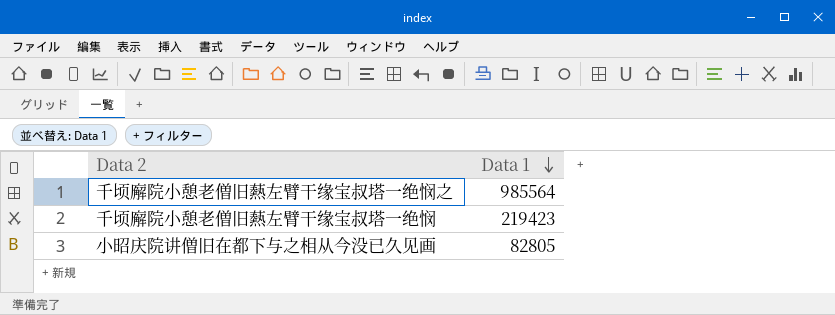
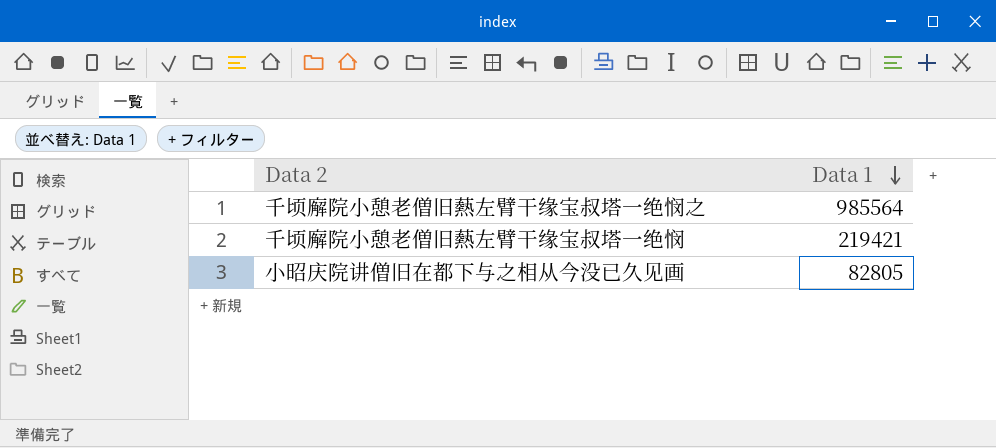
千顷廨院小憩老僧旧爇左臂干缘宝叔塔一绝悯 | Data 1: 219423 -> 219421

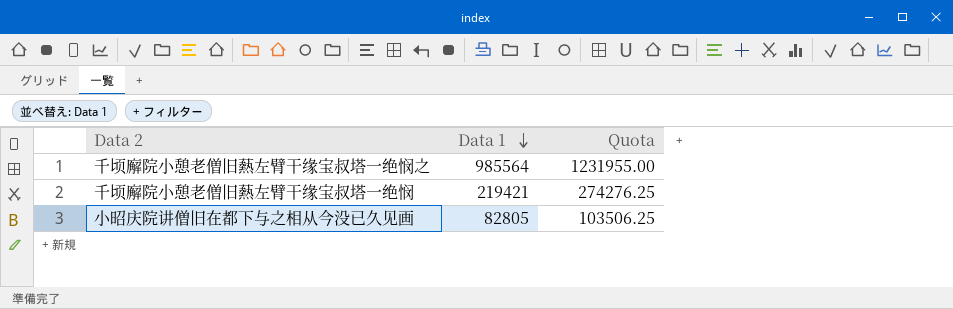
column Quota | formula: none -> [Data 1] * 1.25

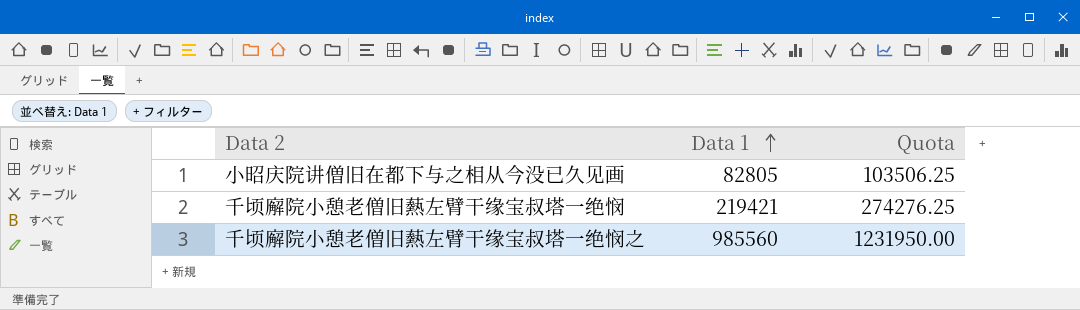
row order: Data 1 descending -> Data 1 ascending
千顷廨院小憩老僧旧爇左臂干缘宝叔塔一绝悯之 | Data 1: 985564 -> 985560
千顷廨院小憩老僧旧爇左臂干缘宝叔塔一绝悯之 | Quota: 1231955.00 -> 1231950.00

